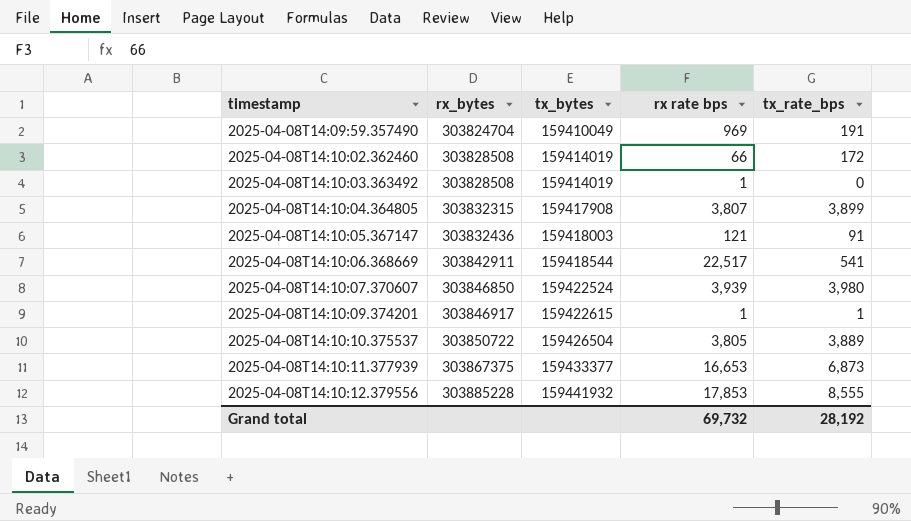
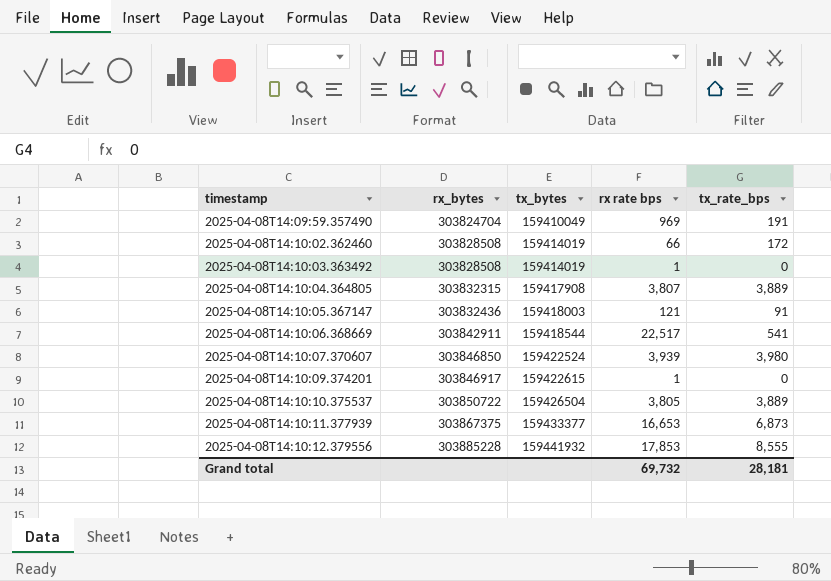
2025-04-08T14:10:04.364805 | tx_rate_bps: 3,899 -> 3,889
2025-04-08T14:10:09.374201 | tx_rate_bps: 1 -> 0
Grand total | tx_rate_bps: 28,192 -> 28,181

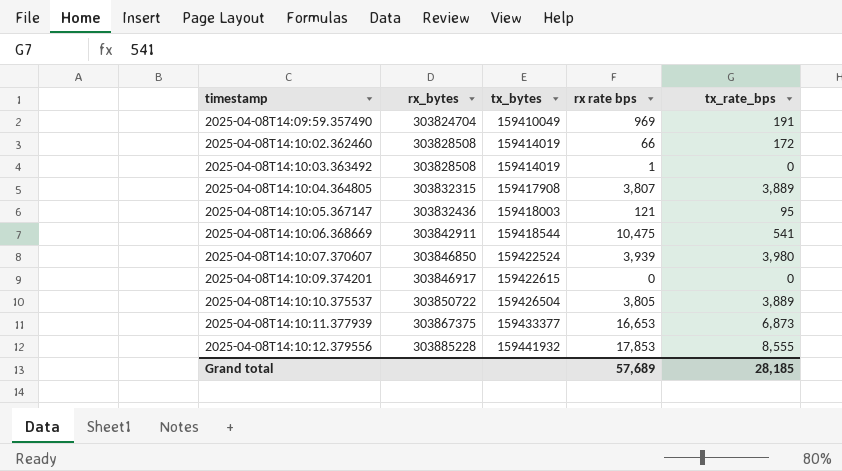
2025-04-08T14:10:05.367147 | tx_rate_bps: 91 -> 95
2025-04-08T14:10:06.368669 | rx rate bps: 22,517 -> 10,475
2025-04-08T14:10:09.374201 | rx rate bps: 1 -> 0
Grand total | rx rate bps: 69,732 -> 57,689
Grand total | tx_rate_bps: 28,181 -> 28,185

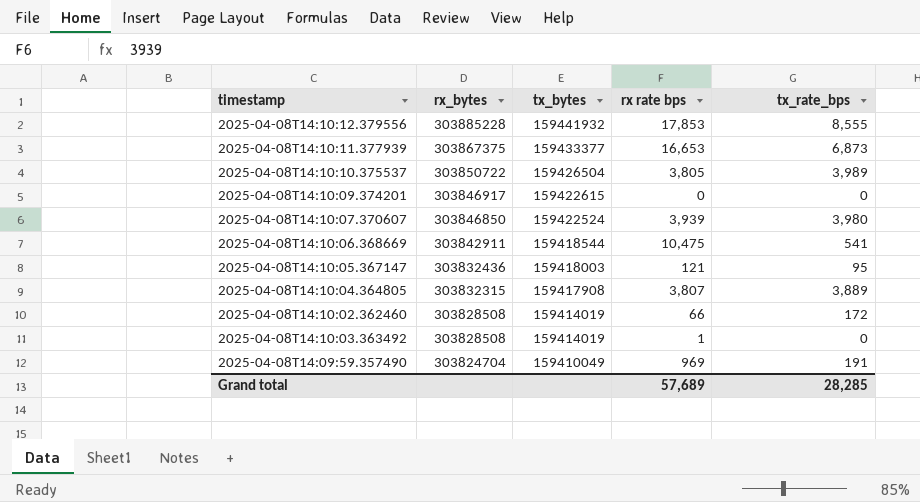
row order: timestamp ascending -> rx_bytes descending
2025-04-08T14:10:10.375537 | tx_rate_bps: 3,889 -> 3,989
Grand total | tx_rate_bps: 28,185 -> 28,285

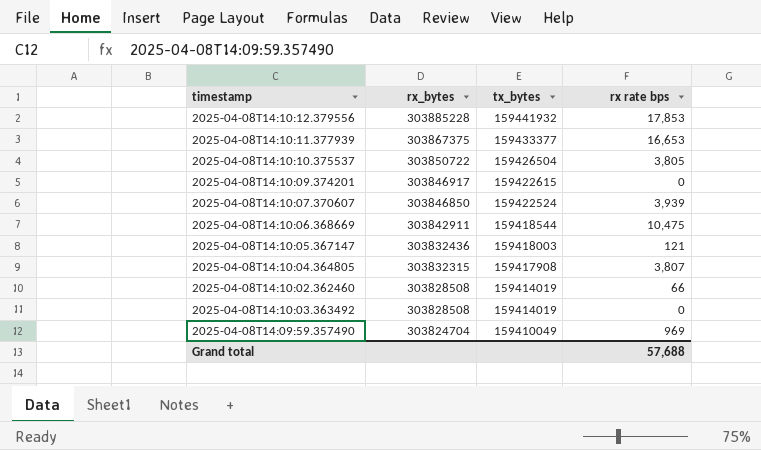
column tx_rate_bps | position: 5 -> none
2025-04-08T14:10:03.363492 | rx rate bps: 1 -> 0
Grand total | rx rate bps: 57,689 -> 57,688

